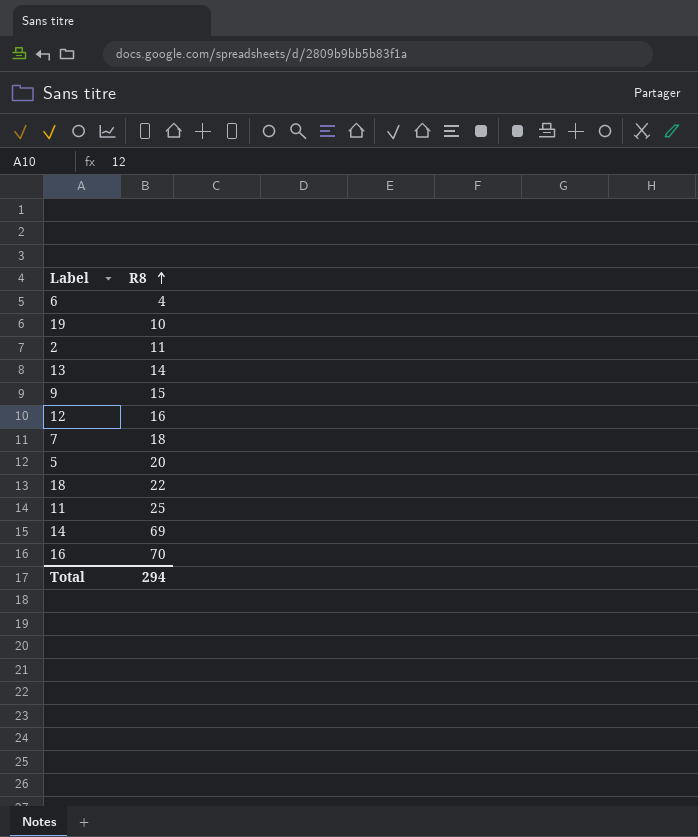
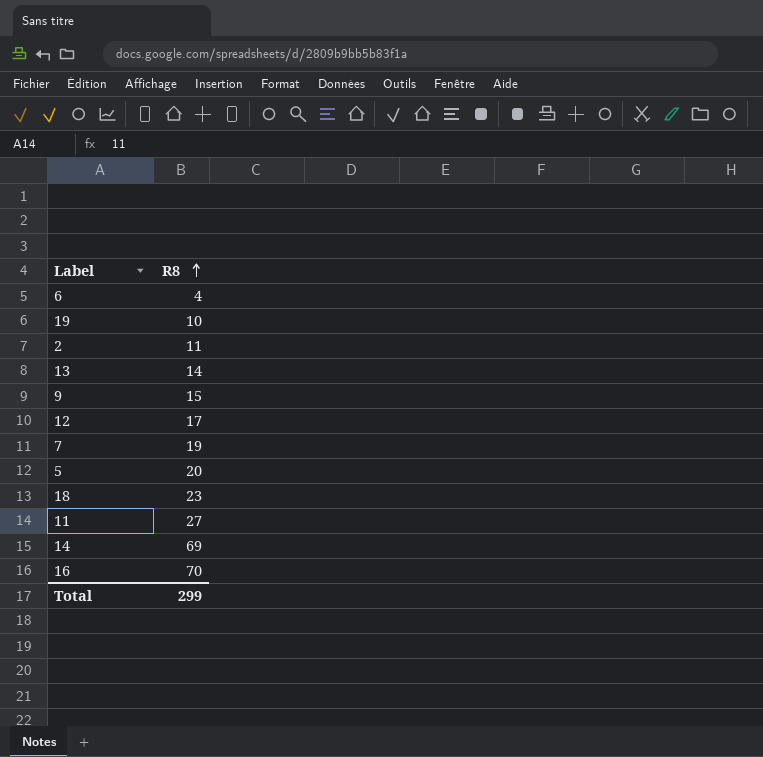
12 | R8: 16 -> 17
7 | R8: 18 -> 19
18 | R8: 22 -> 23
11 | R8: 25 -> 27
Total | R8: 294 -> 299

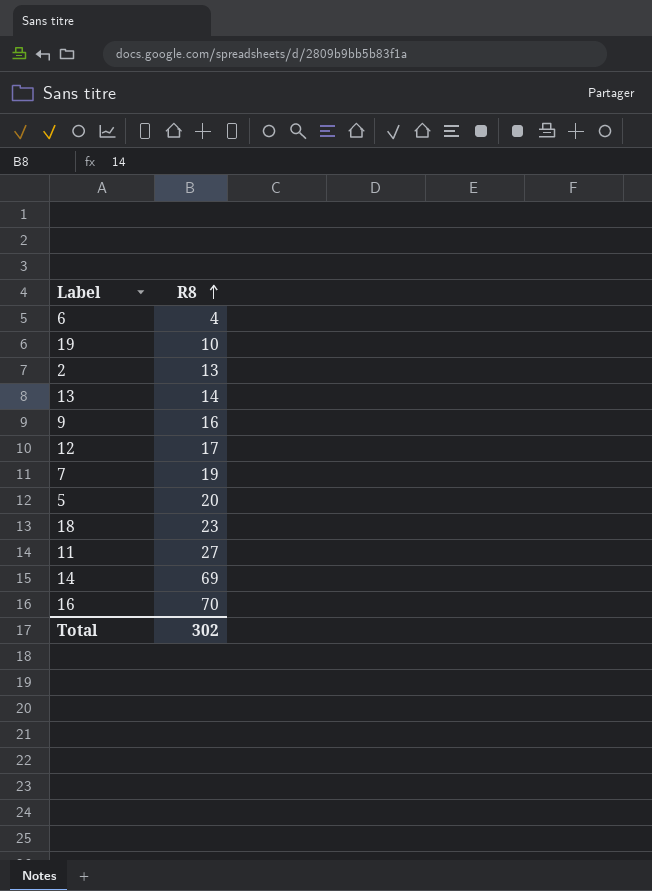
2 | R8: 11 -> 13
9 | R8: 15 -> 16
Total | R8: 299 -> 302

